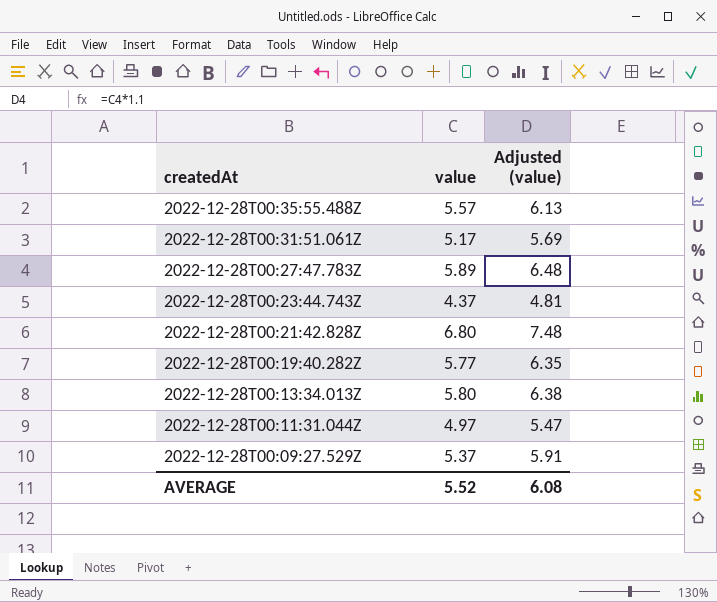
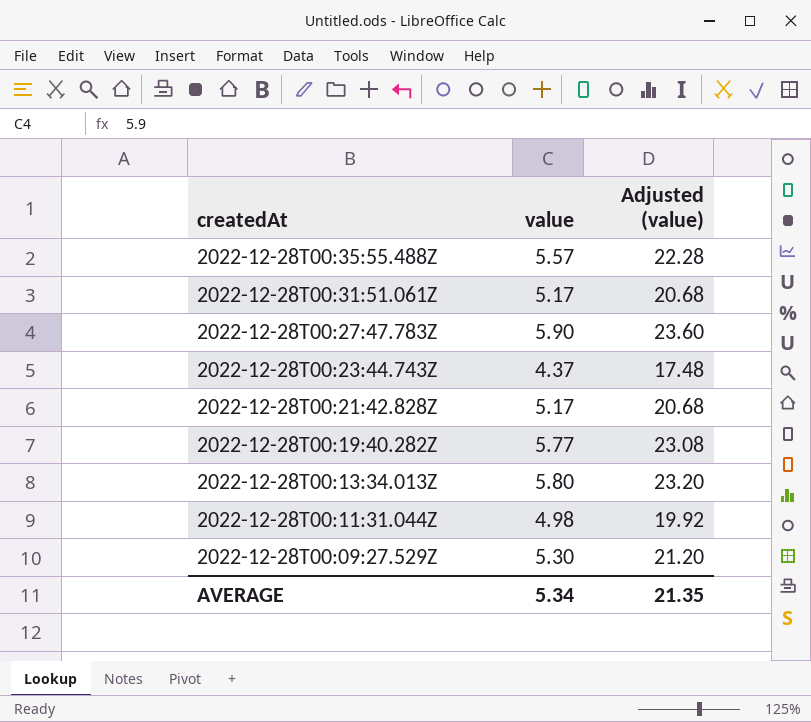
column Adjusted (value) | formula: [value] * 1.1 -> [value] * 4
2022-12-28T00:27:47.783Z | value: 5.89 -> 5.90
2022-12-28T00:21:42.828Z | value: 6.80 -> 5.17
2022-12-28T00:11:31.044Z | value: 4.97 -> 4.98
2022-12-28T00:09:27.529Z | value: 5.37 -> 5.30
AVERAGE | value: 5.52 -> 5.34
AVERAGE | Adjusted (value): 6.08 -> 21.35

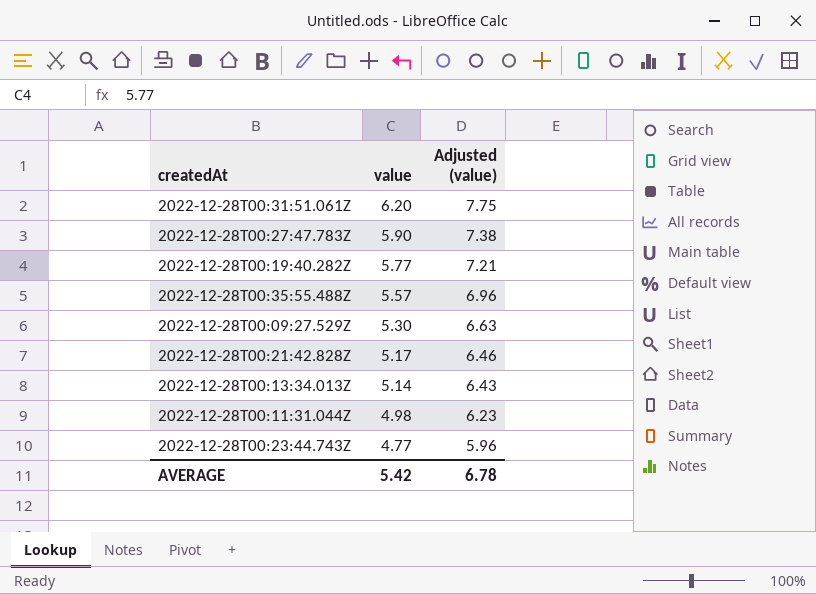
row order: createdAt descending -> value descending
column Adjusted (value) | formula: [value] * 4 -> [value] * 1.25
2022-12-28T00:31:51.061Z | value: 5.17 -> 6.20
2022-12-28T00:13:34.013Z | value: 5.80 -> 5.14
2022-12-28T00:23:44.743Z | value: 4.37 -> 4.77
AVERAGE | value: 5.34 -> 5.42
AVERAGE | Adjusted (value): 21.35 -> 6.78

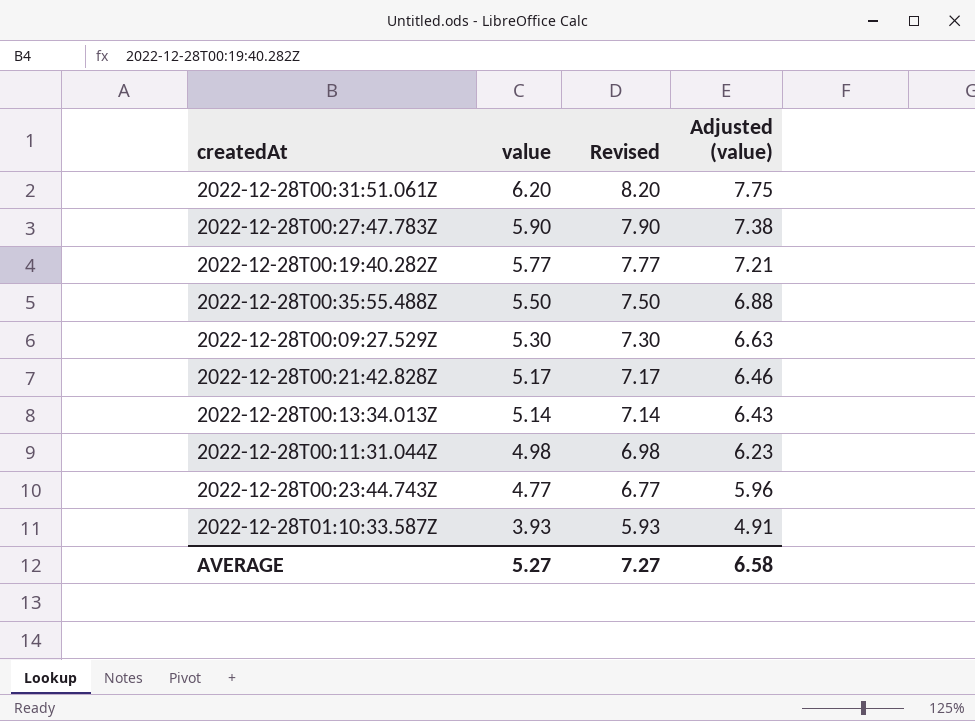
column Revised | formula: none -> [value] + 2
2022-12-28T00:35:55.488Z | value: 5.57 -> 5.50
2022-12-28T00:35:55.488Z | Adjusted (value): 6.96 -> 6.88
row 2022-12-28T01:10:33.587Z: none -> 3.93 | 5.93 | 4.91
AVERAGE | value: 5.42 -> 5.27
AVERAGE | Adjusted (value): 6.78 -> 6.58

